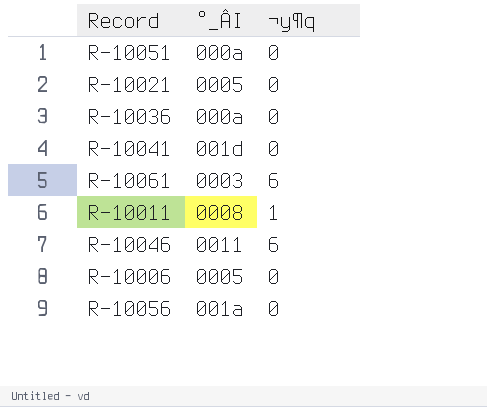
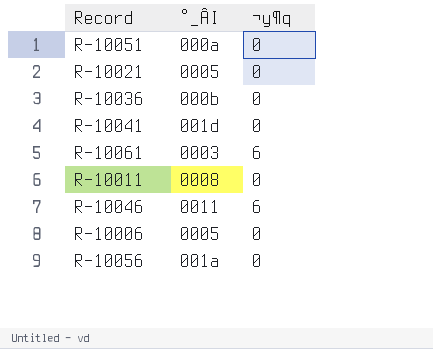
R-10036 | °_ÂI: 000a -> 000b
R-10011 | ¬y¶q: 1 -> 0

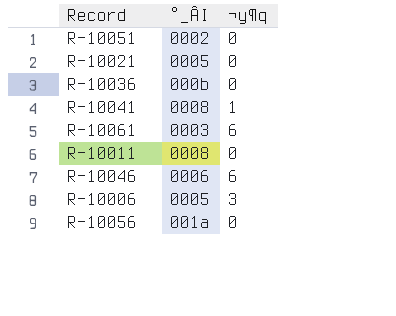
R-10051 | °_ÂI: 000a -> 0002
R-10041 | °_ÂI: 001d -> 0008
R-10041 | ¬y¶q: 0 -> 1
R-10046 | °_ÂI: 0011 -> 0006
R-10006 | ¬y¶q: 0 -> 3

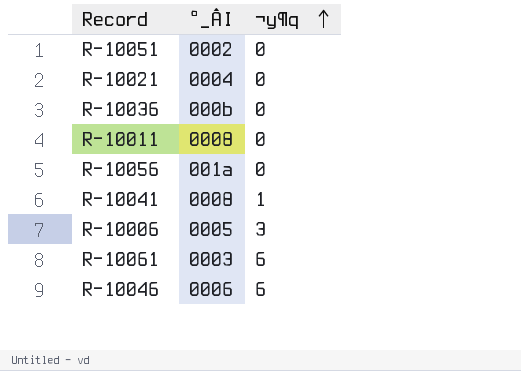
row order: none -> ¬y¶q ascending
R-10021 | °_ÂI: 0005 -> 0004

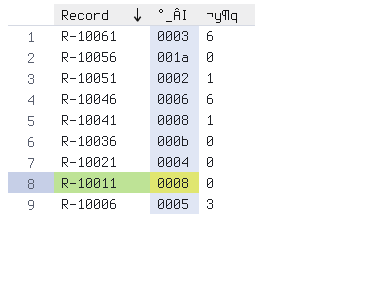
row order: ¬y¶q ascending -> Record descending
R-10051 | ¬y¶q: 0 -> 1

